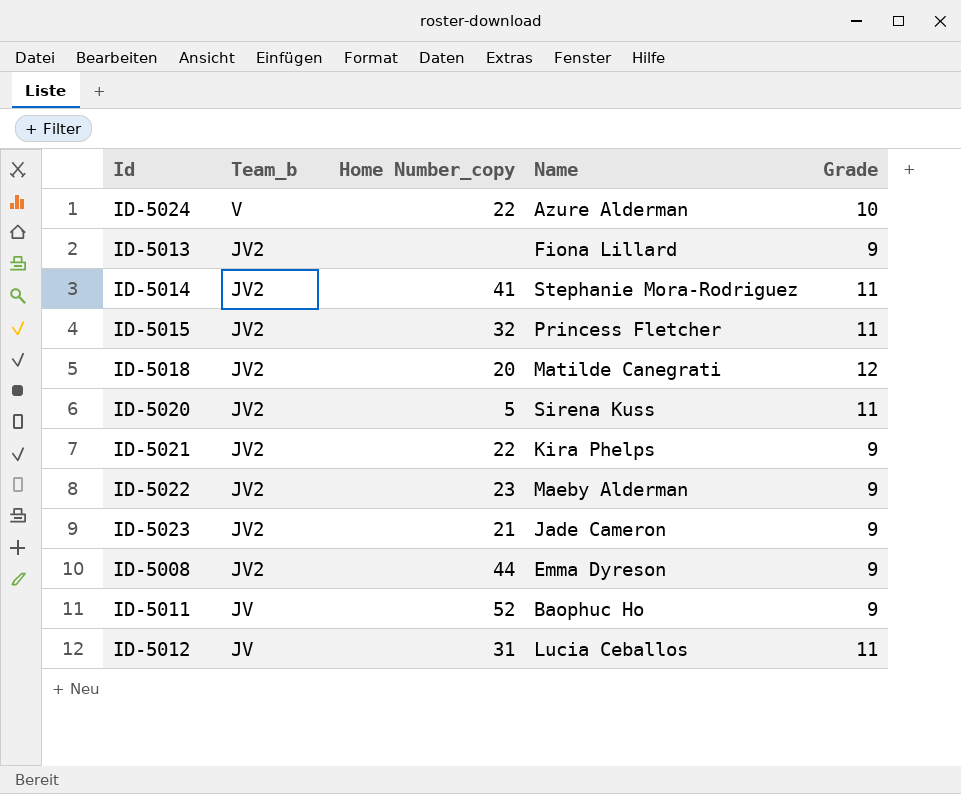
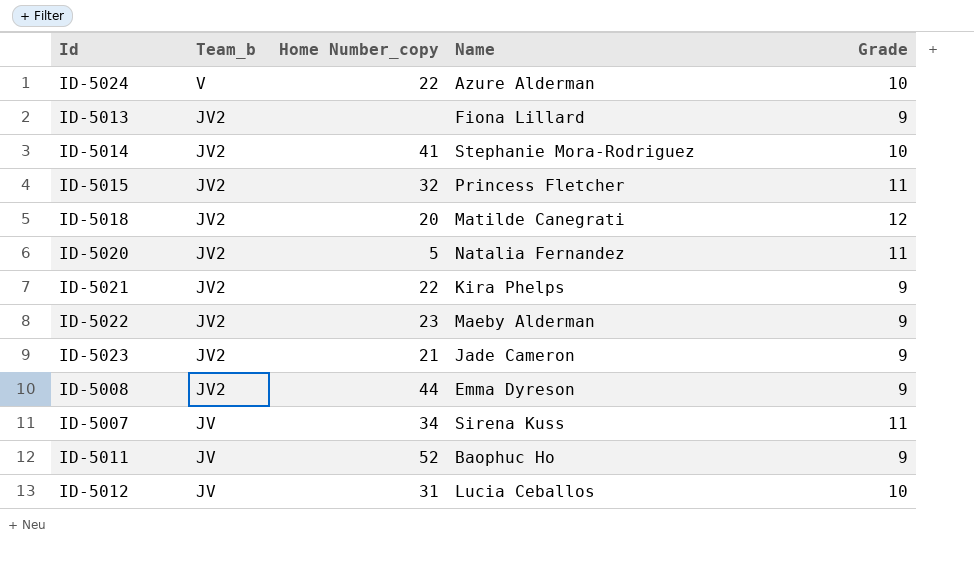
ID-5014 | Grade: 11 -> 10
ID-5020 | Name: Sirena Kuss -> Natalia Fernandez
row ID-5007: none -> JV | 34 | Sirena Kuss | 11
ID-5012 | Grade: 11 -> 10

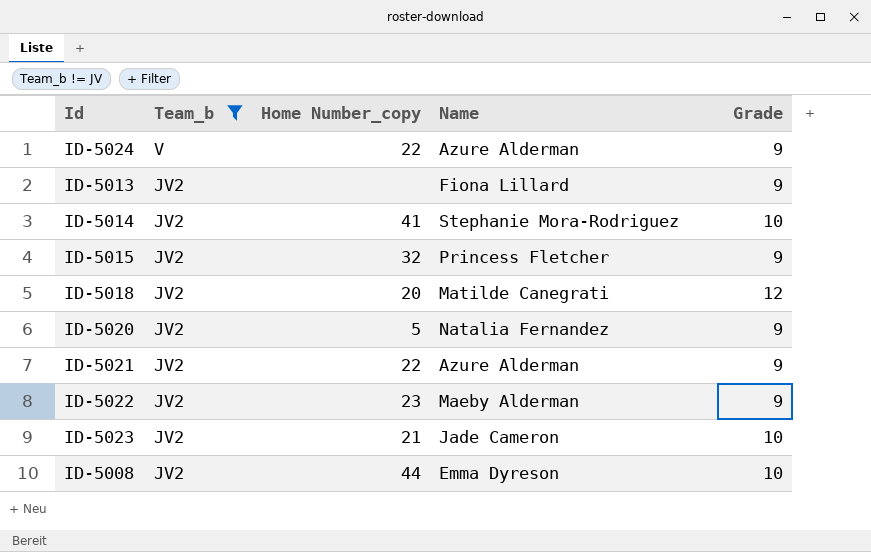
filter: none -> Team_b != JV
ID-5024 | Grade: 10 -> 9
ID-5015 | Grade: 11 -> 9
ID-5020 | Grade: 11 -> 9
ID-5021 | Name: Kira Phelps -> Azure Alderman
ID-5023 | Grade: 9 -> 10
ID-5008 | Grade: 9 -> 10

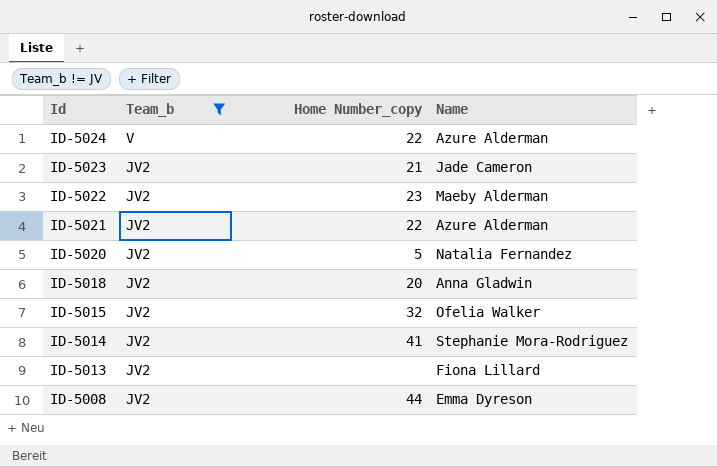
row order: Team_b descending -> Id descending
column Grade | position: 5 -> none
ID-5018 | Name: Matilde Canegrati -> Anna Gladwin
ID-5015 | Name: Princess Fletcher -> Ofelia Walker

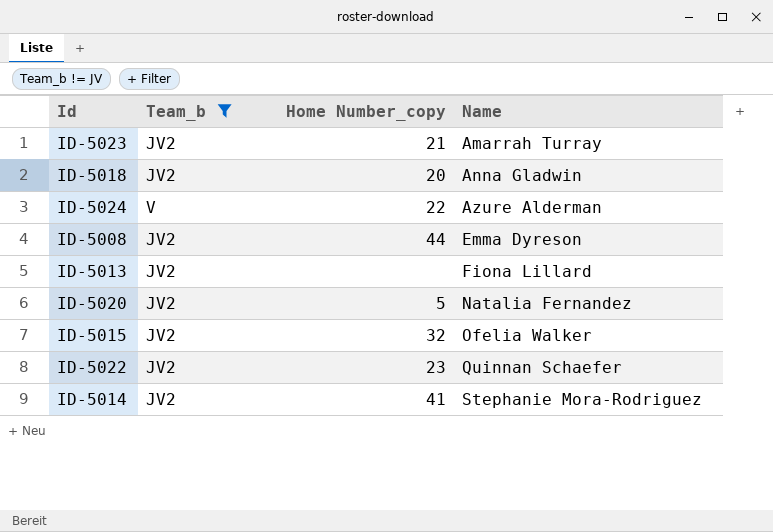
row order: Id descending -> Name ascending
row ID-5021: JV2 | 22 | Azure Alderman -> none
ID-5023 | Name: Jade Cameron -> Amarrah Turray
ID-5022 | Name: Maeby Alderman -> Quinnan Schaefer

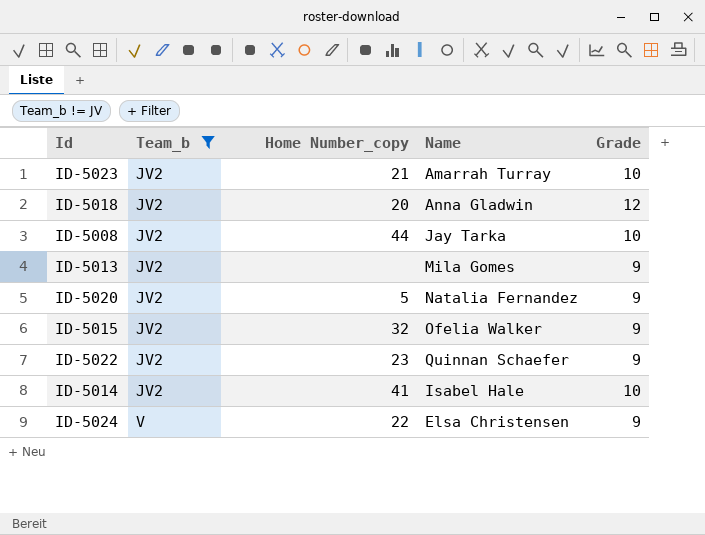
row order: Name ascending -> Team_b ascending
column Grade | position: none -> 5
ID-5008 | Name: Emma Dyreson -> Jay Tarka
ID-5013 | Name: Fiona Lillard -> Mila Gomes
ID-5014 | Name: Stephanie Mora-Rodriguez -> Isabel Hale
ID-5024 | Name: Azure Alderman -> Elsa Christensen

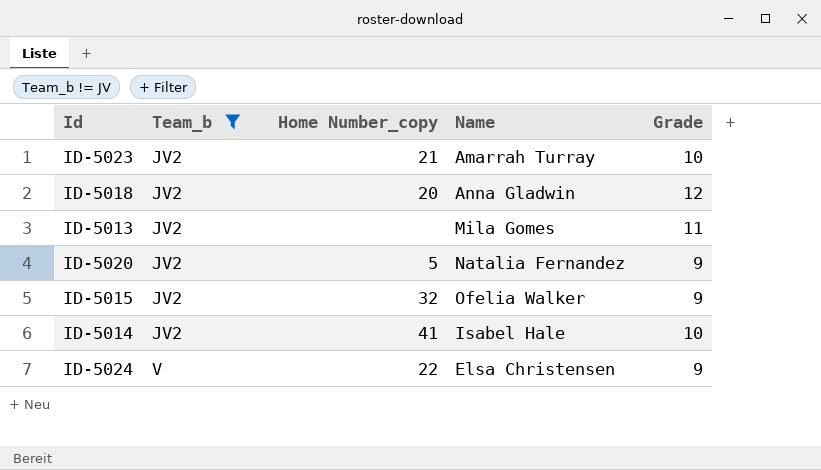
row ID-5008: JV2 | 44 | Jay Tarka | 10 -> none
row ID-5022: JV2 | 23 | Quinnan Schaefer | 9 -> none
ID-5013 | Grade: 9 -> 11

